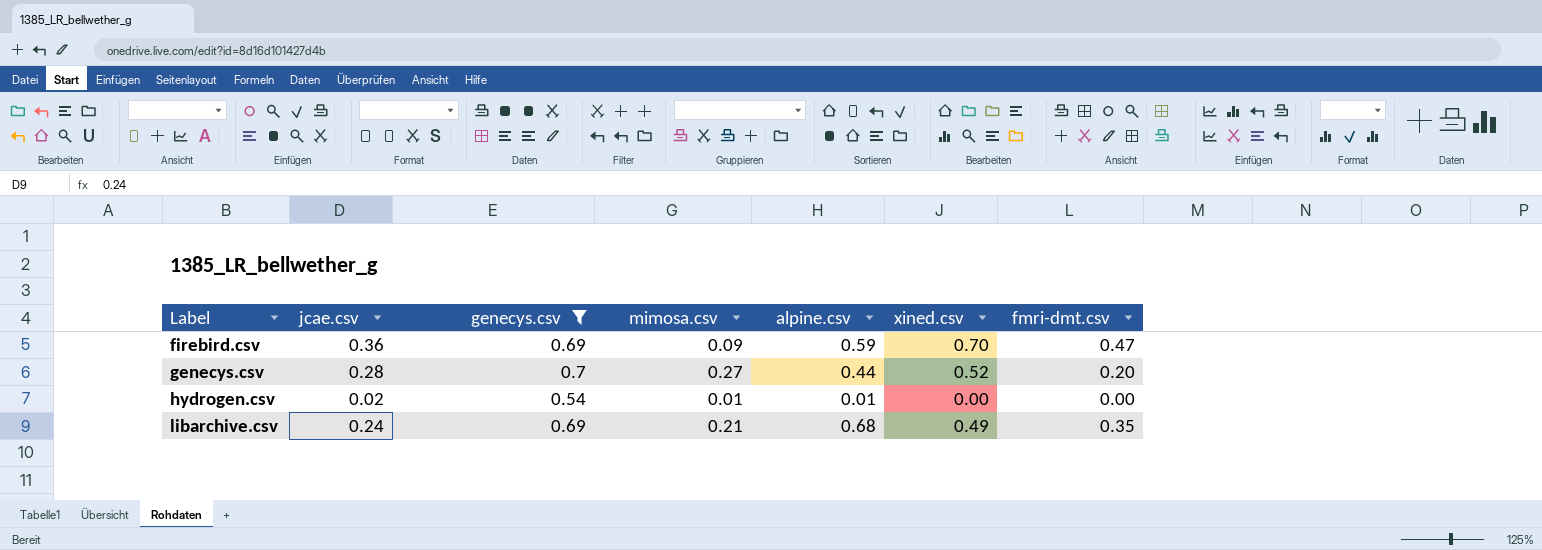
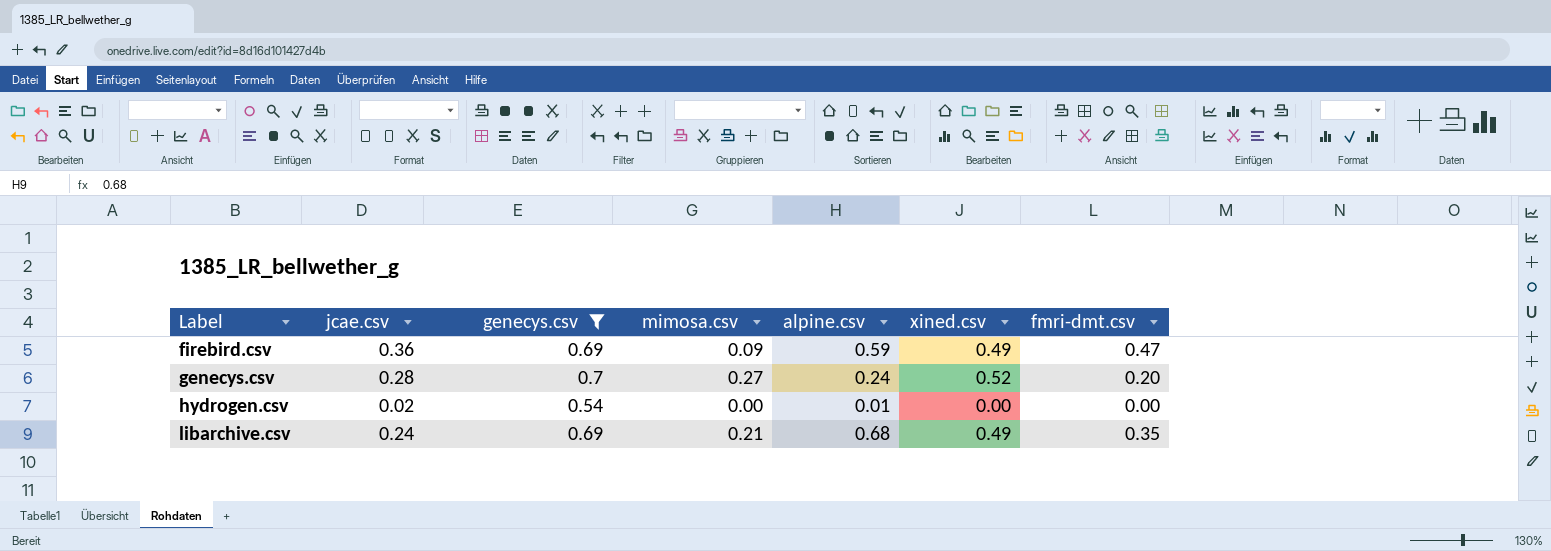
firebird.csv | xined.csv: 0.70 -> 0.49
genecys.csv | alpine.csv: 0.44 -> 0.24
hydrogen.csv | mimosa.csv: 0.01 -> 0.00

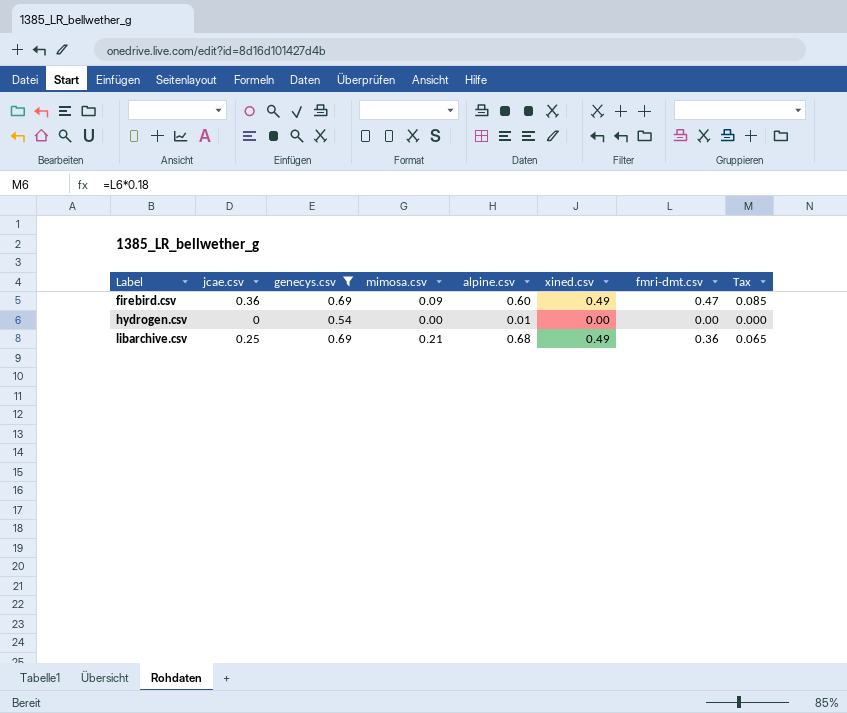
column Tax | formula: none -> [fmri-dmt.csv] * 0.18
row genecys.csv: 0.28 | 0.7 | 0.27 | 0.24 | 0.52 | 0.20 -> none
firebird.csv | alpine.csv: 0.59 -> 0.60
hydrogen.csv | jcae.csv: 0.02 -> 0
libarchive.csv | jcae.csv: 0.24 -> 0.25
libarchive.csv | fmri-dmt.csv: 0.35 -> 0.36

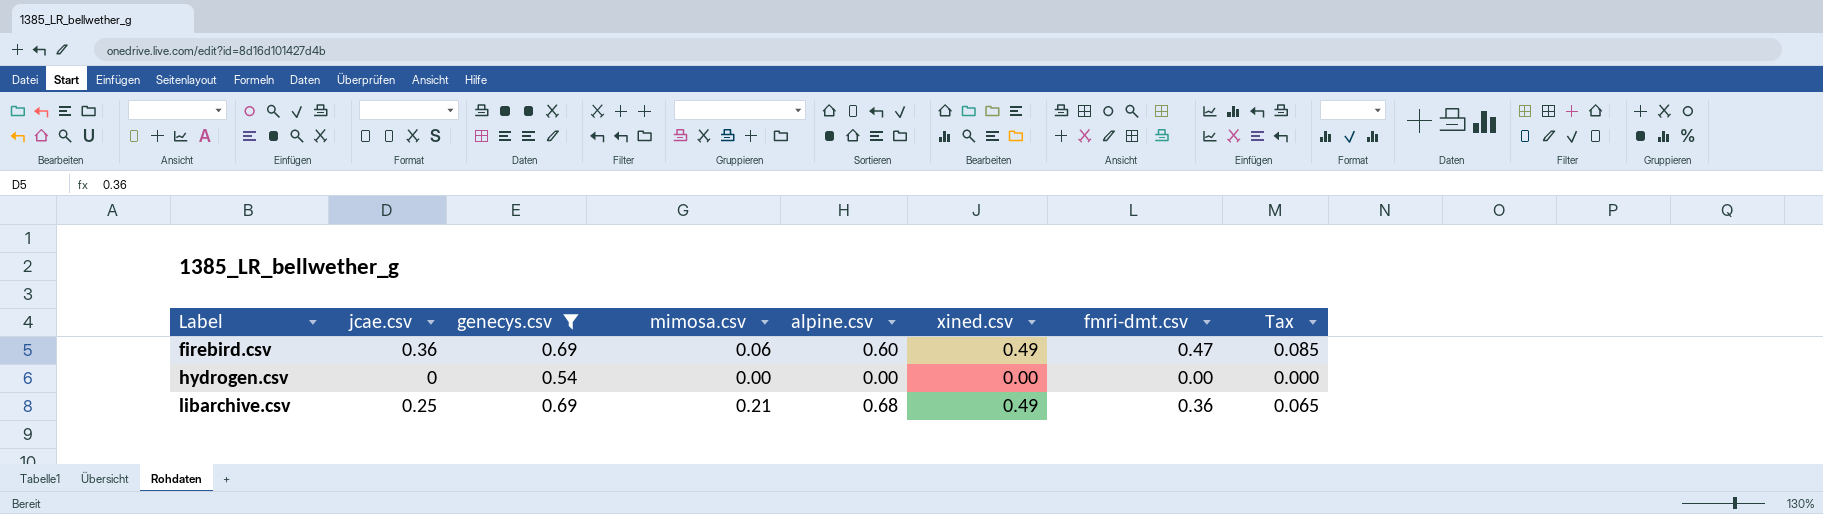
firebird.csv | mimosa.csv: 0.09 -> 0.06
hydrogen.csv | alpine.csv: 0.01 -> 0.00

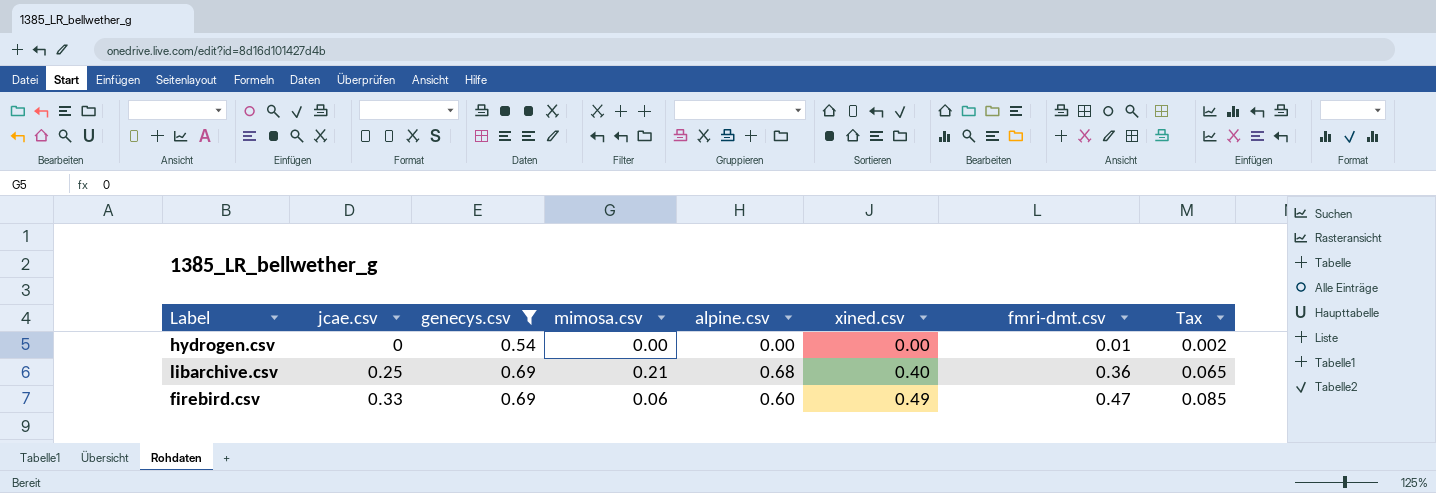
row order: Label ascending -> jcae.csv ascending
hydrogen.csv | fmri-dmt.csv: 0.00 -> 0.01
hydrogen.csv | Tax: 0.000 -> 0.002
libarchive.csv | xined.csv: 0.49 -> 0.40
firebird.csv | jcae.csv: 0.36 -> 0.33

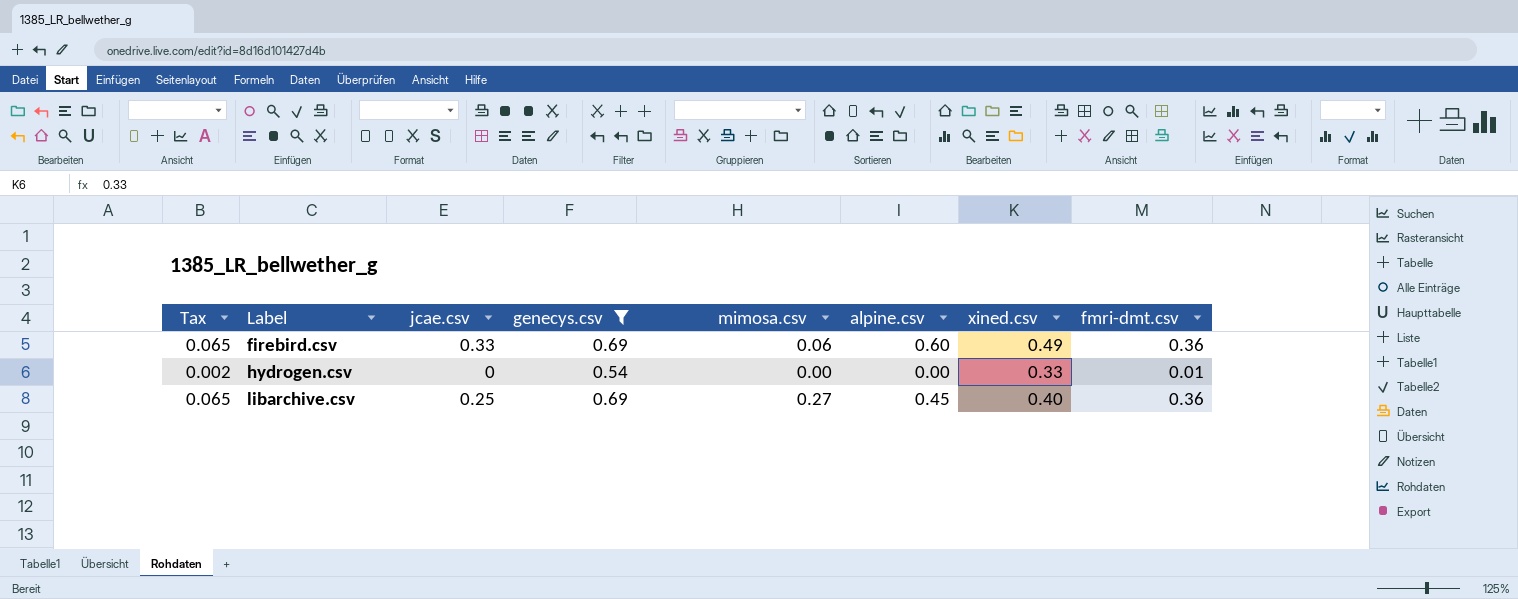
row order: jcae.csv ascending -> Label ascending
column Tax | position: 8 -> 1
firebird.csv | Tax: 0.085 -> 0.065
firebird.csv | fmri-dmt.csv: 0.47 -> 0.36
hydrogen.csv | xined.csv: 0.00 -> 0.33
libarchive.csv | mimosa.csv: 0.21 -> 0.27
libarchive.csv | alpine.csv: 0.68 -> 0.45

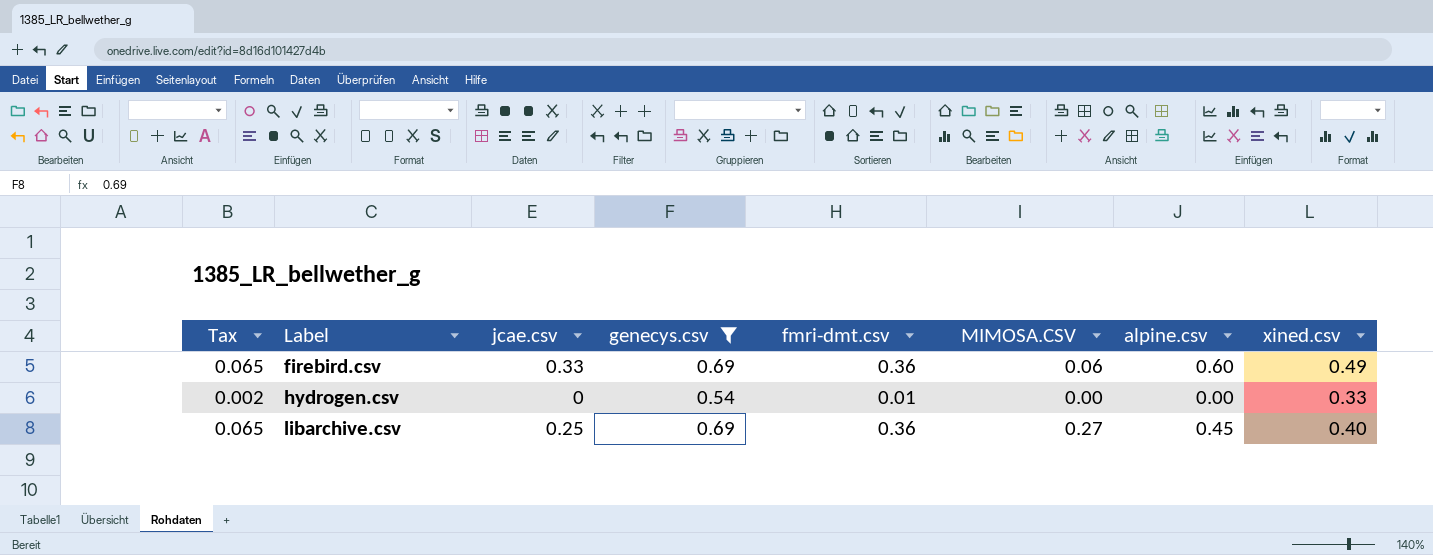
column fmri-dmt.csv | position: 8 -> 5
column name: mimosa.csv -> MIMOSA.CSV

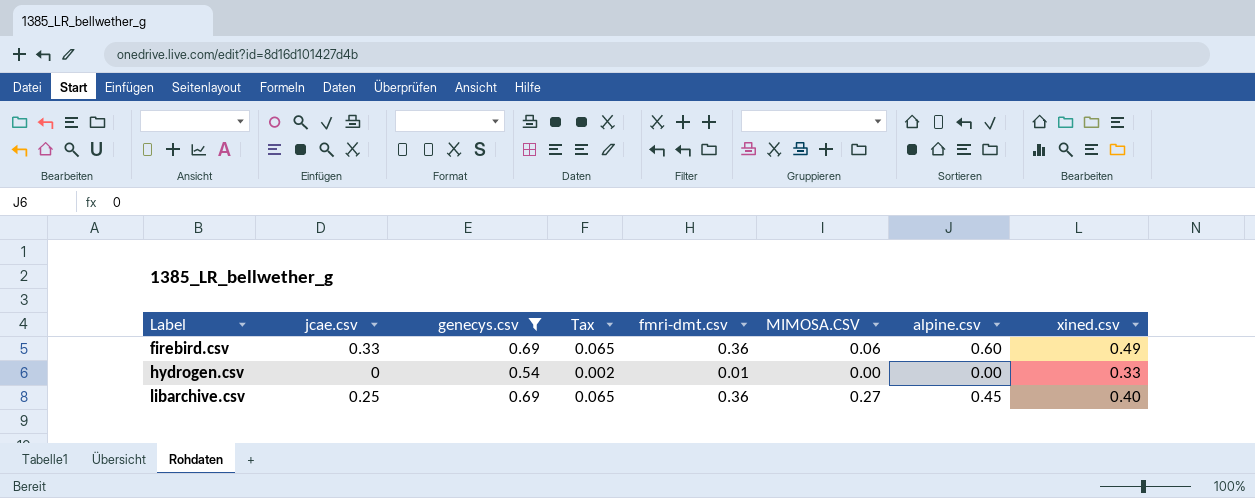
column Tax | position: 1 -> 4

